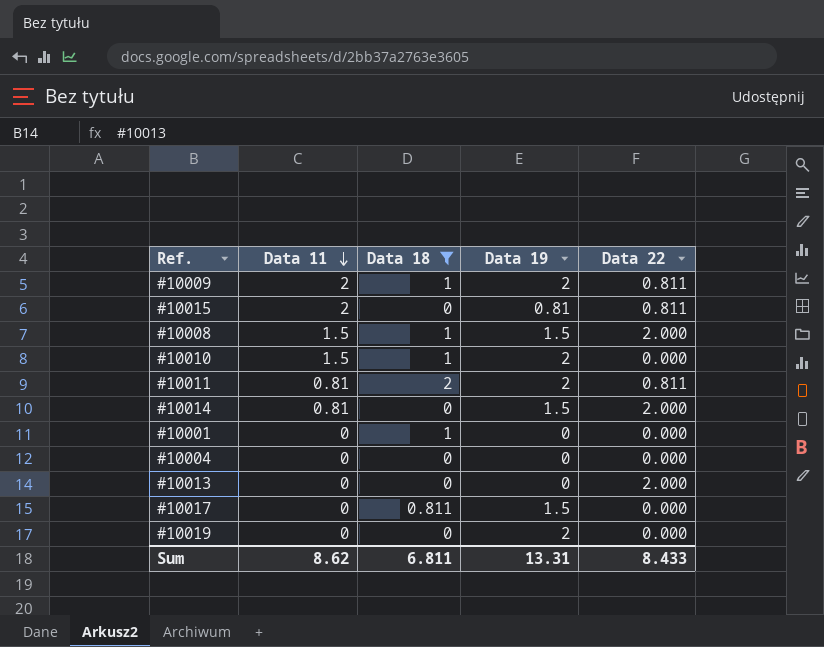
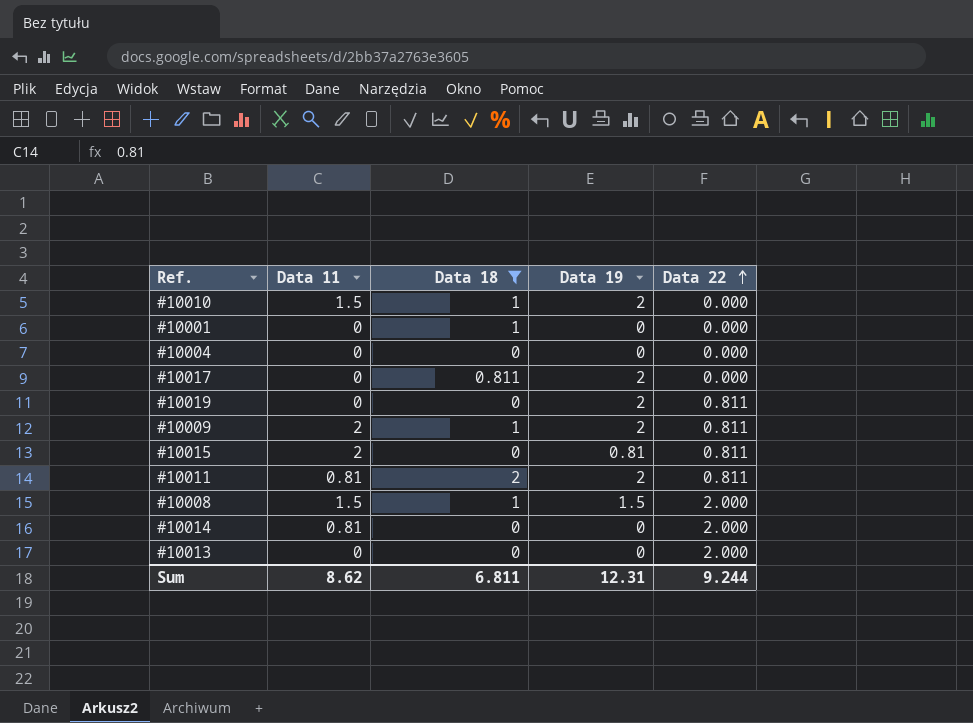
row order: Data 11 descending -> Data 22 ascending
#10017 | Data 19: 1.5 -> 2
#10019 | Data 22: 0.000 -> 0.811
#10014 | Data 19: 1.5 -> 0
Sum | Data 19: 13.31 -> 12.31
Sum | Data 22: 8.433 -> 9.244

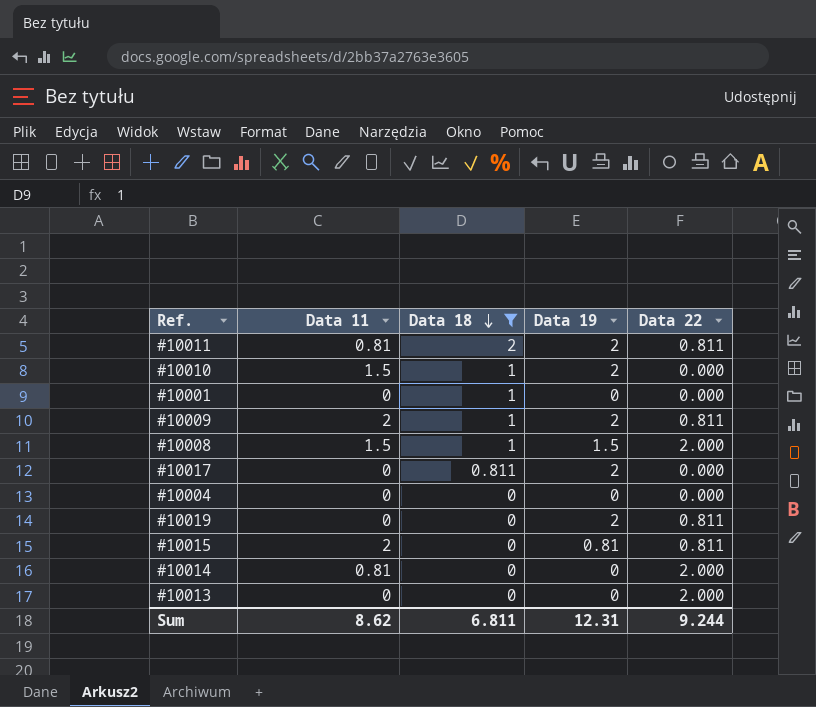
row order: Data 22 ascending -> Data 18 descending

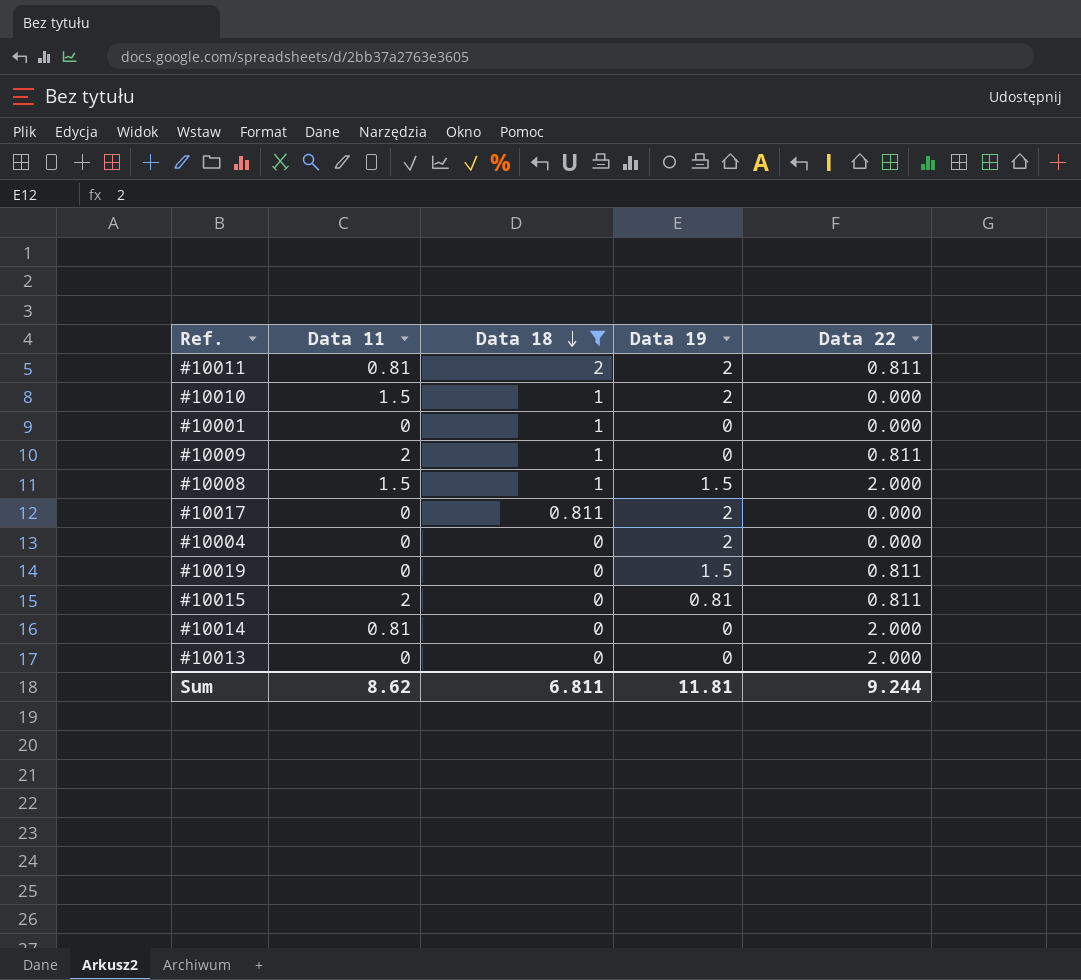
#10009 | Data 19: 2 -> 0
#10004 | Data 19: 0 -> 2
#10019 | Data 19: 2 -> 1.5
Sum | Data 19: 12.31 -> 11.81

